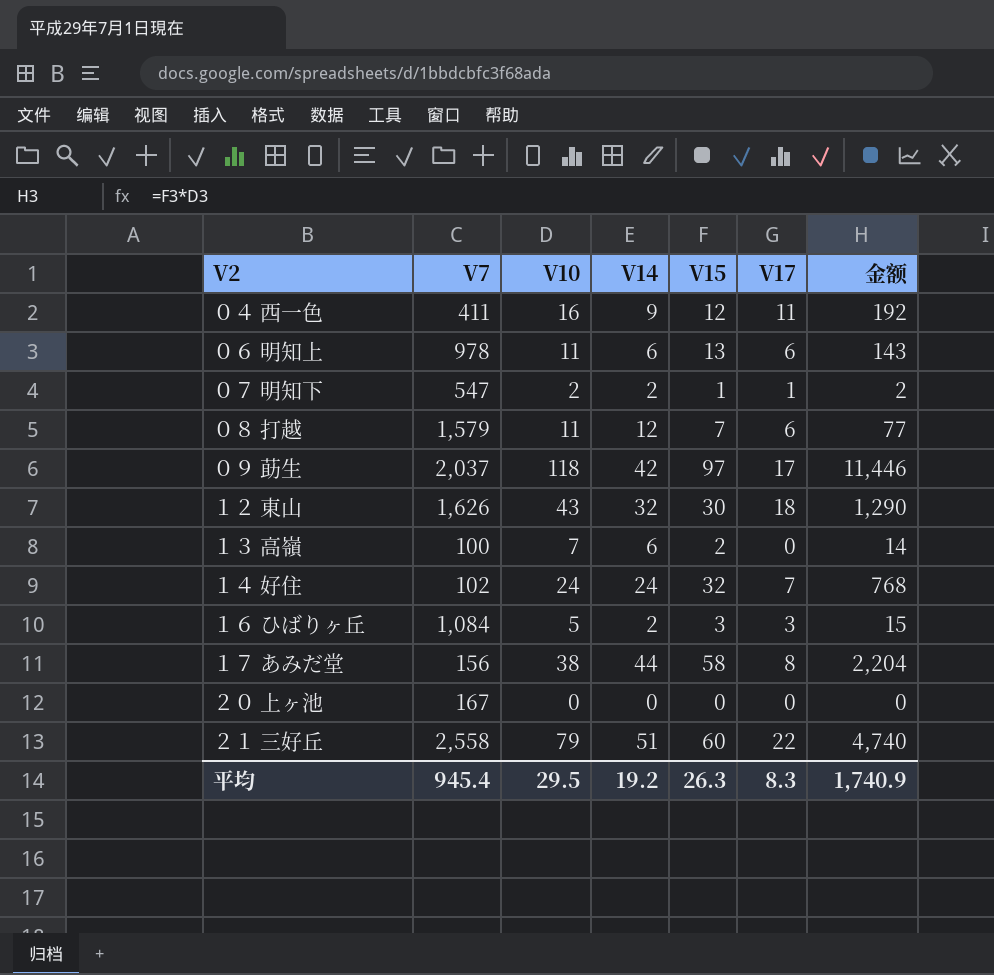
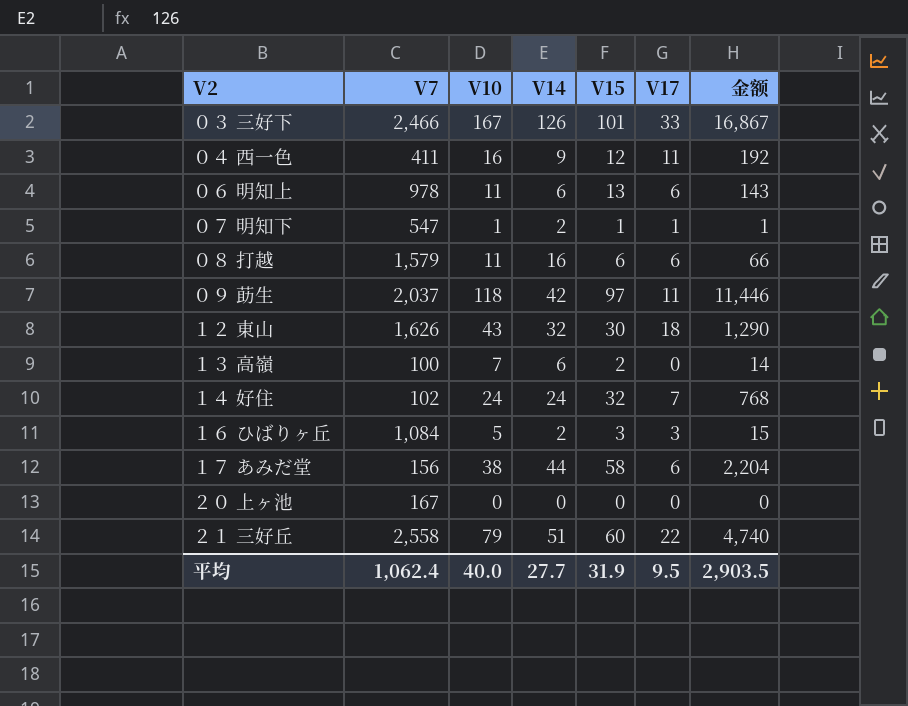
row ０３ 三好下: none -> 2,466 | 167 | 126 | 101 | 33 | 16,867
０７ 明知下 | V10: 2 -> 1
０７ 明知下 | 金额: 2 -> 1
０８ 打越 | V14: 12 -> 16
０８ 打越 | V15: 7 -> 6
０８ 打越 | 金额: 77 -> 66
０９ 莇生 | V17: 17 -> 11
１７ あみだ堂 | V17: 8 -> 6
平均 | V7: 945.4 -> 1,062.4
平均 | V10: 29.5 -> 40.0
平均 | V14: 19.2 -> 27.7
平均 | V15: 26.3 -> 31.9
平均 | V17: 8.3 -> 9.5
平均 | 金额: 1,740.9 -> 2,903.5

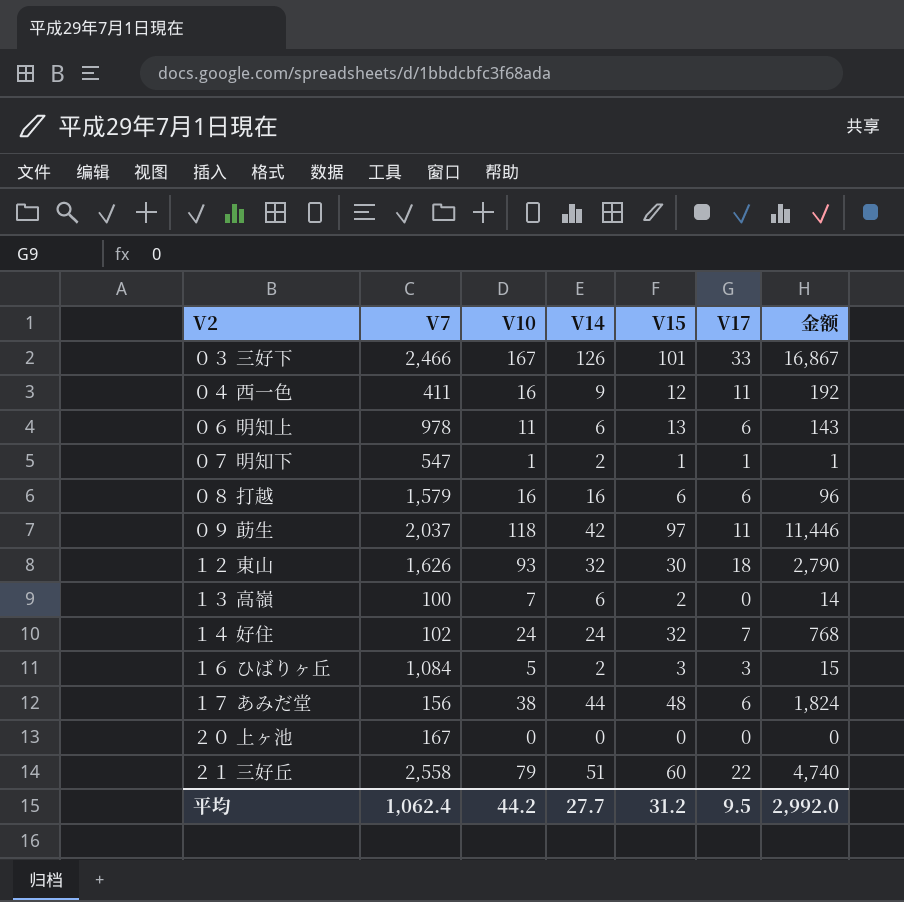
０８ 打越 | V10: 11 -> 16
０８ 打越 | 金额: 66 -> 96
１２ 東山 | V10: 43 -> 93
１２ 東山 | 金额: 1,290 -> 2,790
１７ あみだ堂 | V15: 58 -> 48
１７ あみだ堂 | 金额: 2,204 -> 1,824
平均 | V10: 40.0 -> 44.2
平均 | V15: 31.9 -> 31.2
平均 | 金额: 2,903.5 -> 2,992.0

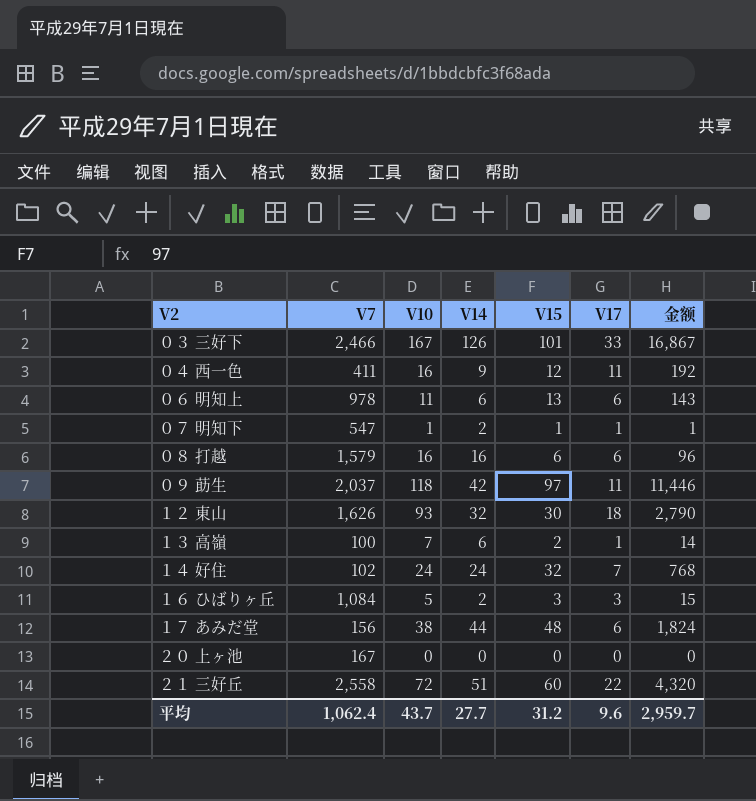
１３ 高嶺 | V17: 0 -> 1
２１ 三好丘 | V10: 79 -> 72
２１ 三好丘 | 金额: 4,740 -> 4,320
平均 | V10: 44.2 -> 43.7
平均 | V17: 9.5 -> 9.6
平均 | 金额: 2,992.0 -> 2,959.7

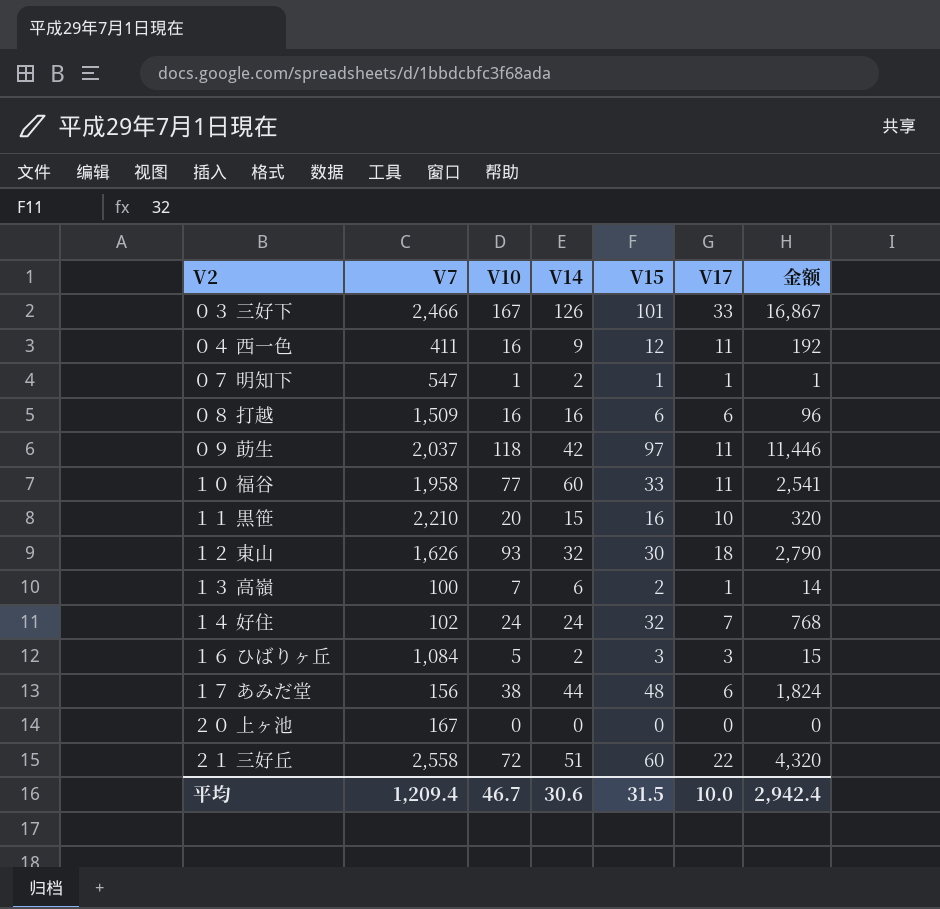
row ０６ 明知上: 978 | 11 | 6 | 13 | 6 | 143 -> none
０８ 打越 | V7: 1,579 -> 1,509
row １０ 福谷: none -> 1,958 | 77 | 60 | 33 | 11 | 2,541
row １１ 黒笹: none -> 2,210 | 20 | 15 | 16 | 10 | 320
平均 | V7: 1,062.4 -> 1,209.4
平均 | V10: 43.7 -> 46.7
平均 | V14: 27.7 -> 30.6
平均 | V15: 31.2 -> 31.5
平均 | V17: 9.6 -> 10.0
平均 | 金额: 2,959.7 -> 2,942.4

